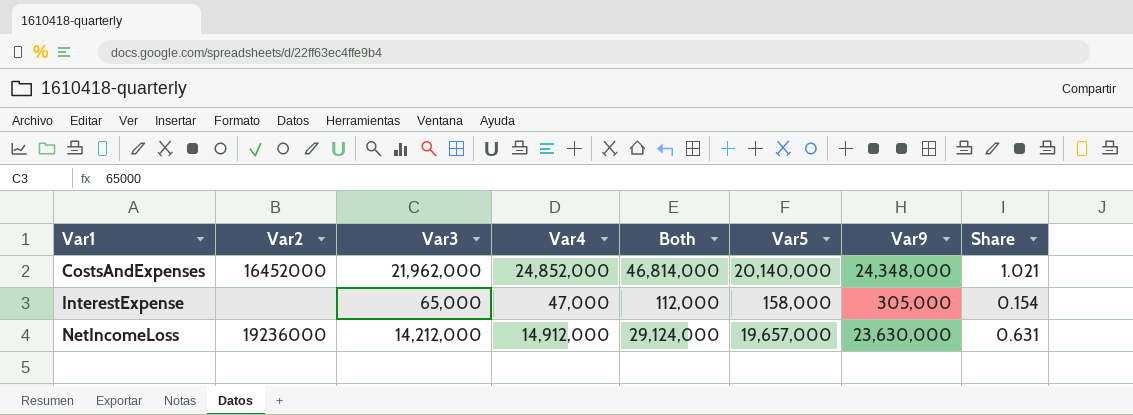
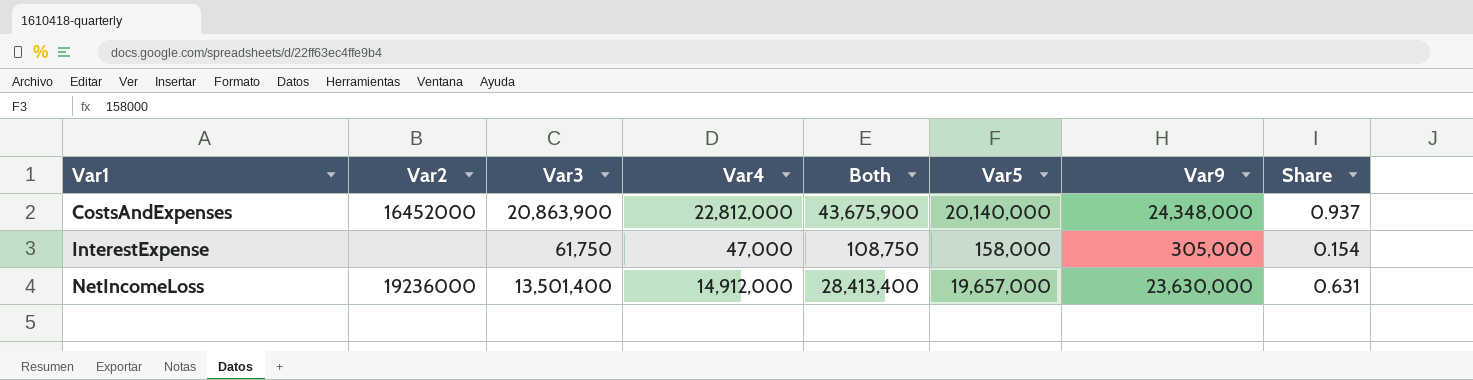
CostsAndExpenses | Var3: 21,962,000 -> 20,863,900
CostsAndExpenses | Var4: 24,852,000 -> 22,812,000
CostsAndExpenses | Both: 46,814,000 -> 43,675,900
CostsAndExpenses | Share: 1.021 -> 0.937
InterestExpense | Var3: 65,000 -> 61,750
InterestExpense | Both: 112,000 -> 108,750
NetIncomeLoss | Var3: 14,212,000 -> 13,501,400
NetIncomeLoss | Both: 29,124,000 -> 28,413,400

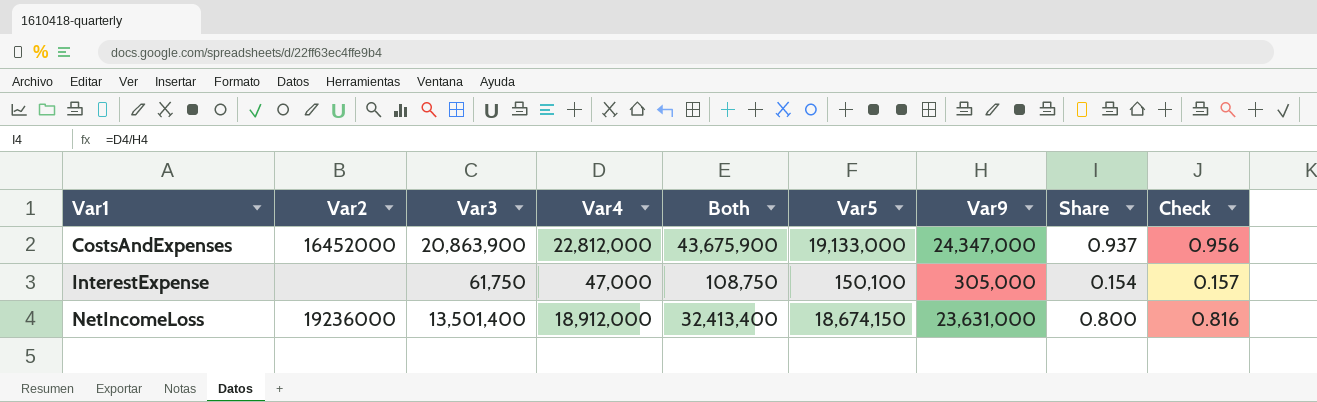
column Check | formula: none -> [Share] * 1.02
CostsAndExpenses | Var5: 20,140,000 -> 19,133,000
CostsAndExpenses | Var9: 24,348,000 -> 24,347,000
InterestExpense | Var5: 158,000 -> 150,100
NetIncomeLoss | Var4: 14,912,000 -> 18,912,000
NetIncomeLoss | Both: 28,413,400 -> 32,413,400
NetIncomeLoss | Var5: 19,657,000 -> 18,674,150
NetIncomeLoss | Var9: 23,630,000 -> 23,631,000
NetIncomeLoss | Share: 0.631 -> 0.800

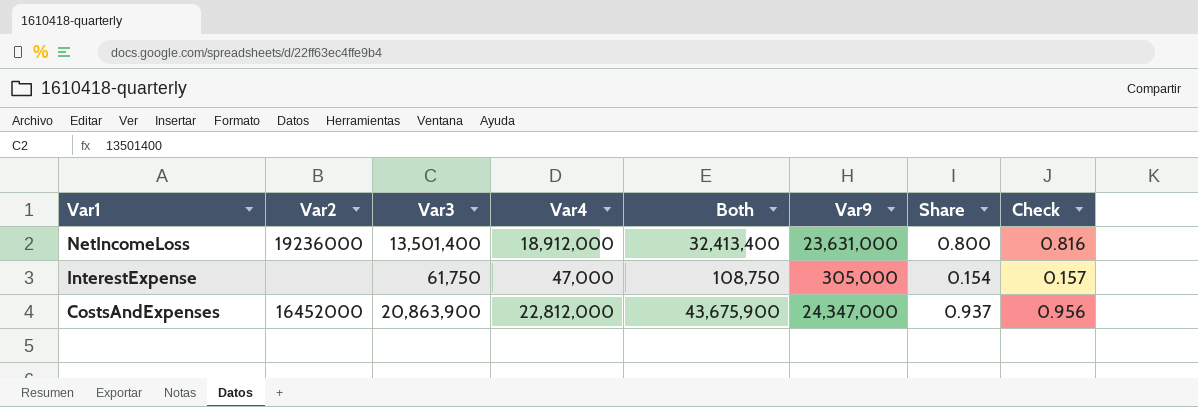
row order: Var1 ascending -> Var1 descending
column Var5 | position: 6 -> none

